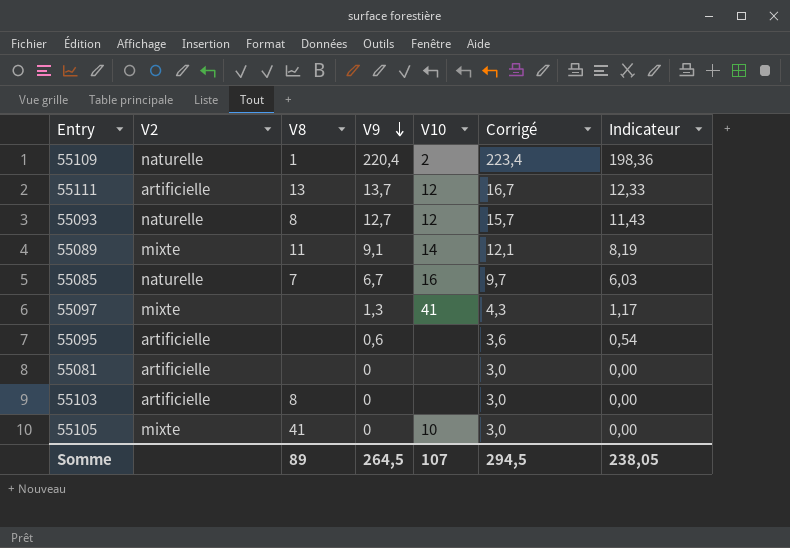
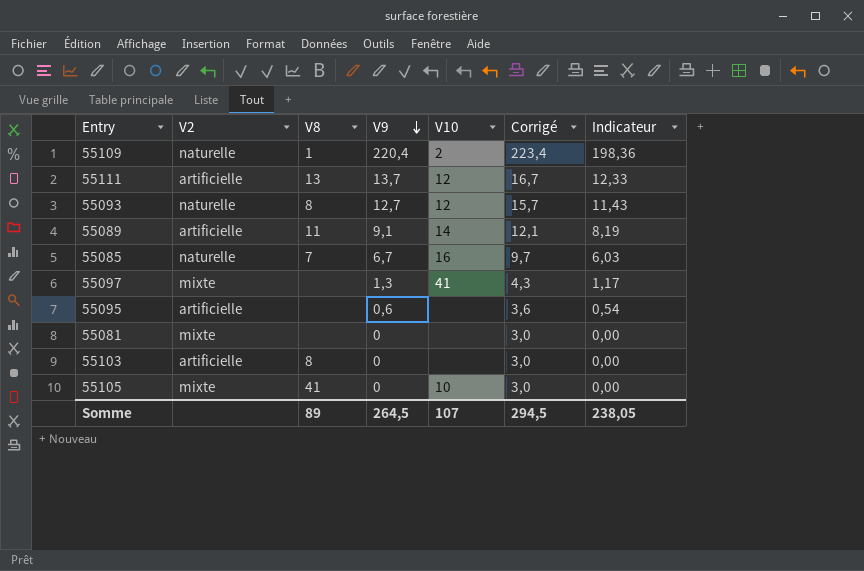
55089 | V2: mixte -> artificielle
55081 | V2: artificielle -> mixte

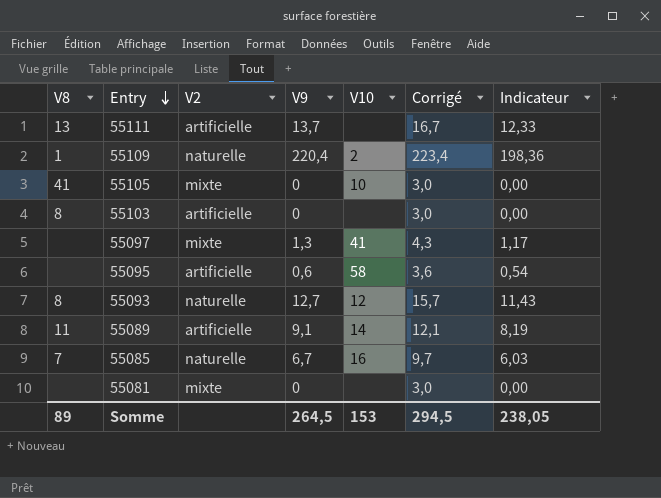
row order: V9 descending -> Entry descending
column V8 | position: 3 -> 1
55111 | V10: 12 -> none
55095 | V10: none -> 58
Somme | V10: 107 -> 153

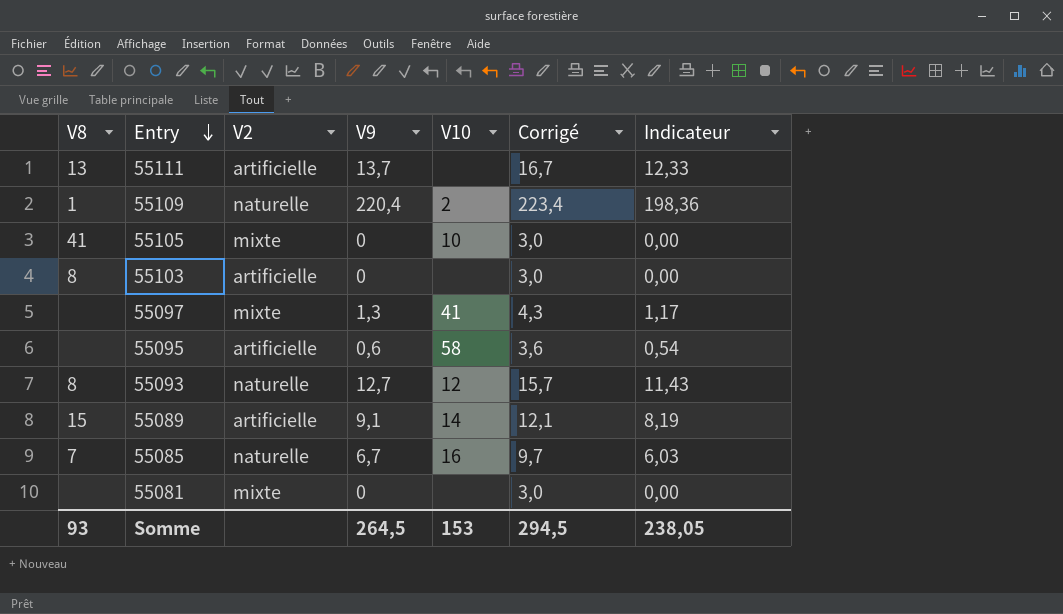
55089 | V8: 11 -> 15
Somme | V8: 89 -> 93

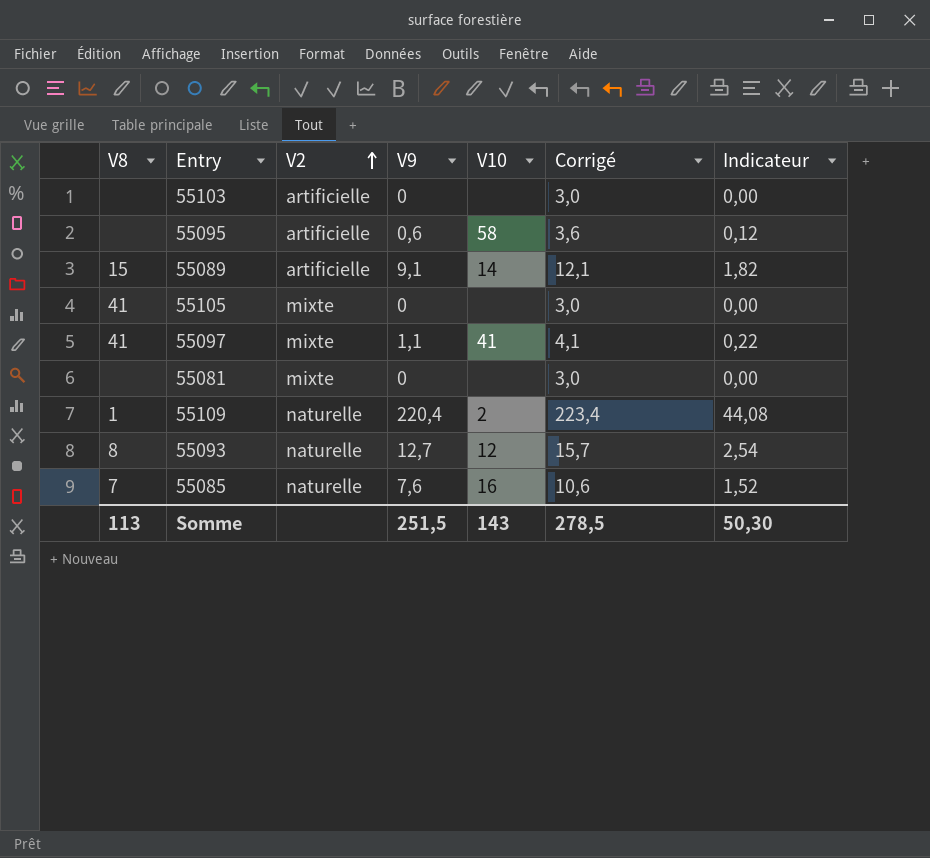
row order: Entry descending -> V2 ascending
column Indicateur | formula: [V9] * 0,9 -> [V9] * 0,2
row 55111: 13 | artificielle | 13,7 | none | 16,7 | 12,33 -> none
55103 | V8: 8 -> none
55105 | V10: 10 -> none
55097 | V8: none -> 41
55097 | V9: 1,3 -> 1,1
55097 | Corrigé: 4,3 -> 4,1
55085 | V9: 6,7 -> 7,6
55085 | Corrigé: 9,7 -> 10,6
Somme | V8: 93 -> 113
Somme | V9: 264,5 -> 251,5
Somme | V10: 153 -> 143
Somme | Corrigé: 294,5 -> 278,5
Somme | Indicateur: 238,05 -> 50,30

